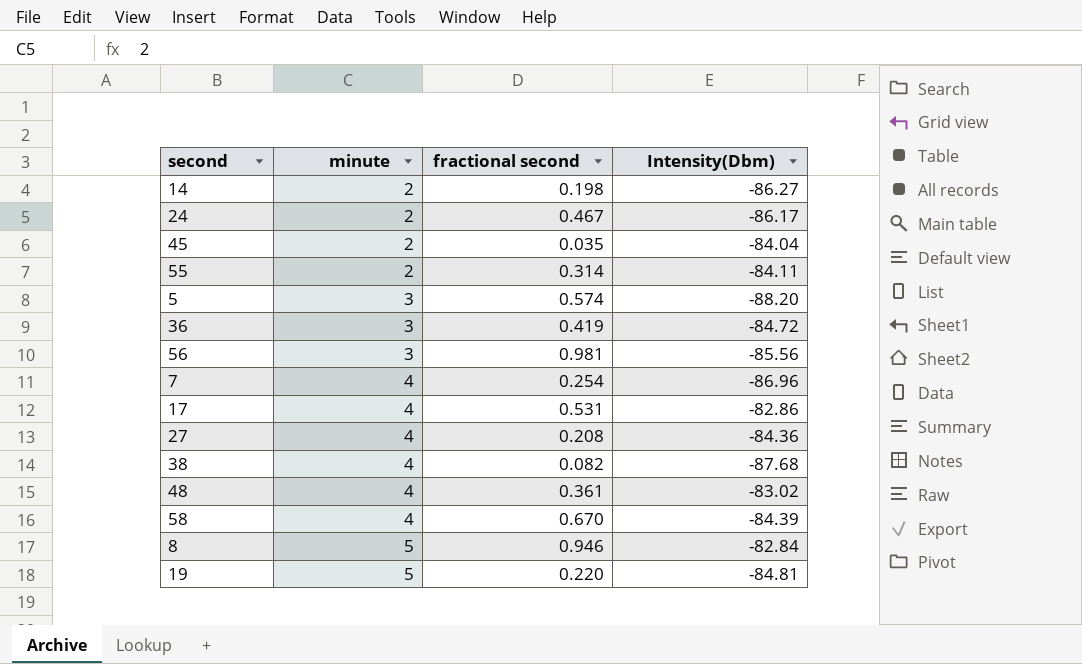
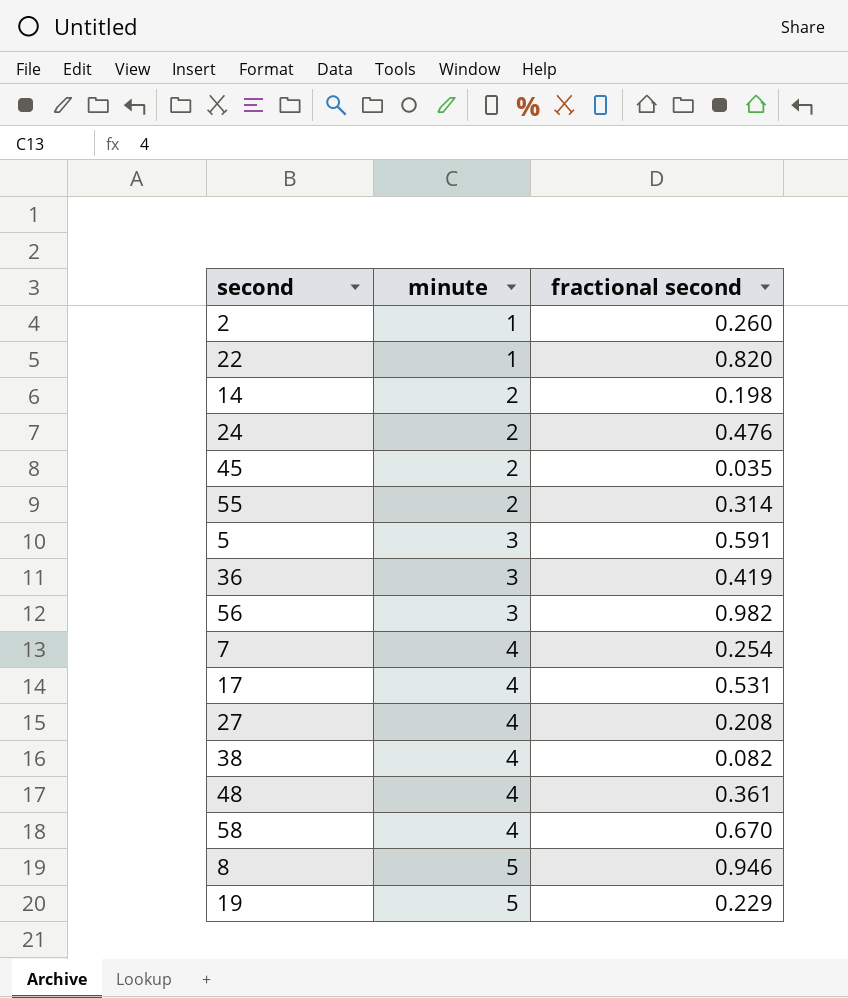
column Intensity(Dbm) | position: 4 -> none
row 2: none -> 1 | 0.260
row 22: none -> 1 | 0.820
24 | fractional second: 0.467 -> 0.476
5 | fractional second: 0.574 -> 0.591
56 | fractional second: 0.981 -> 0.982
19 | fractional second: 0.220 -> 0.229

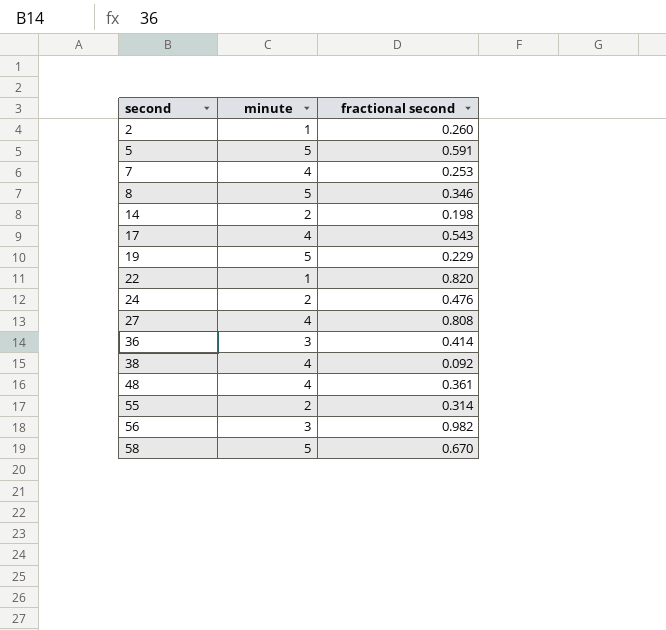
row order: minute ascending -> second ascending
row 45: 2 | 0.035 -> none
5 | minute: 3 -> 5
7 | fractional second: 0.254 -> 0.253
8 | fractional second: 0.946 -> 0.346
17 | fractional second: 0.531 -> 0.543
27 | fractional second: 0.208 -> 0.808
36 | fractional second: 0.419 -> 0.414
38 | fractional second: 0.082 -> 0.092
58 | minute: 4 -> 5

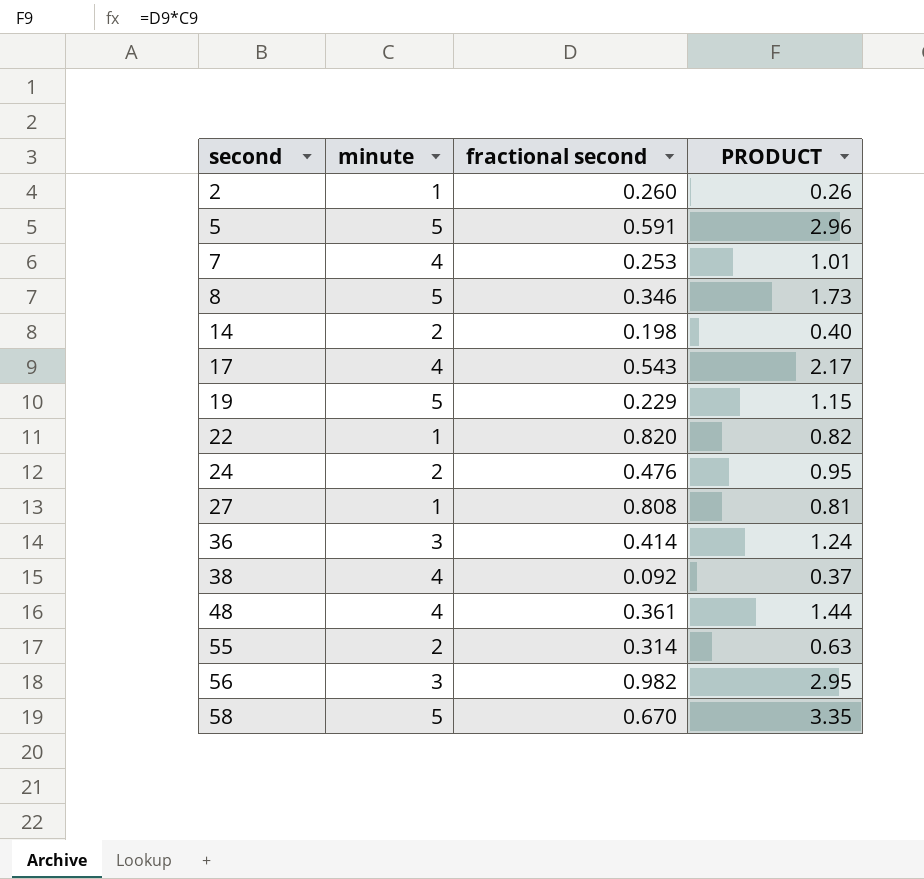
column PRODUCT | formula: none -> [minute] * [fractional second]
27 | minute: 4 -> 1

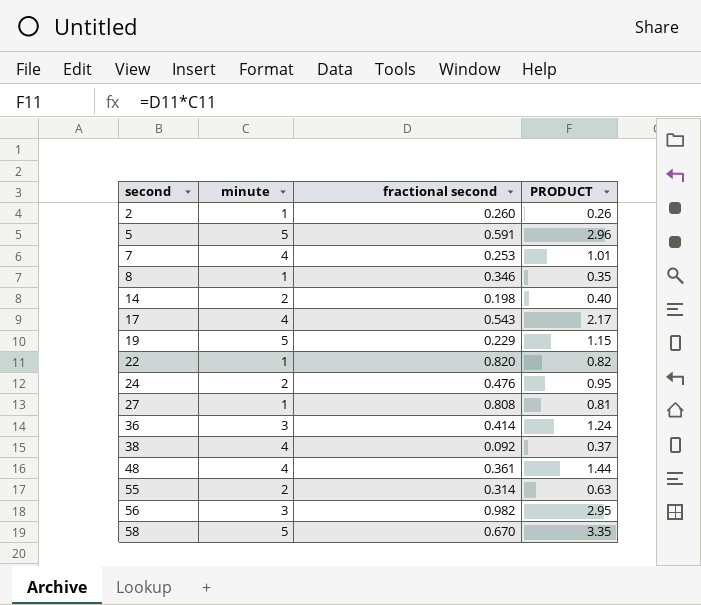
8 | minute: 5 -> 1
8 | PRODUCT: 1.73 -> 0.35

